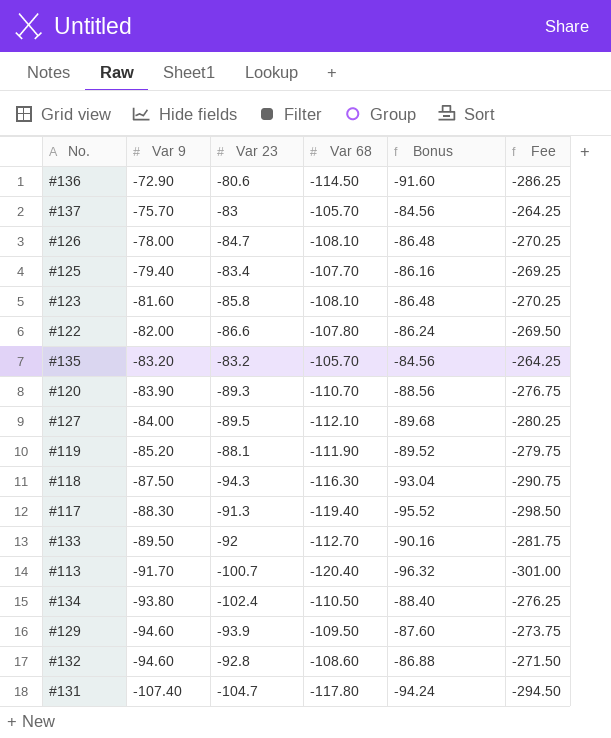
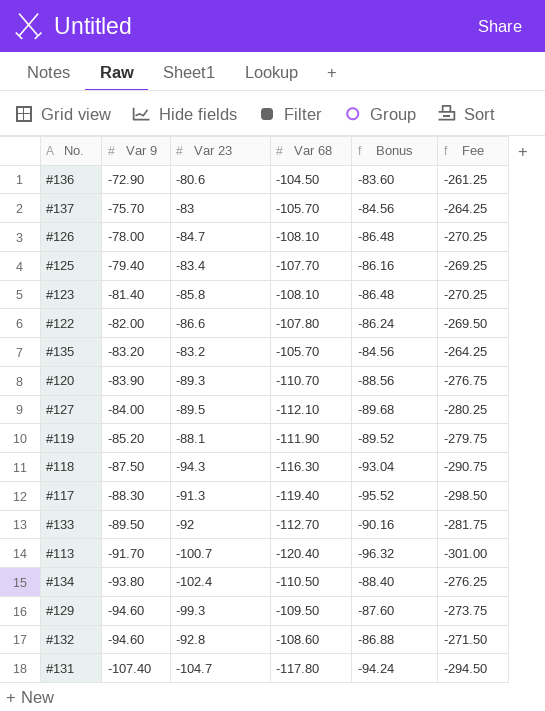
#136 | Var 68: -114.50 -> -104.50
#136 | Bonus: -91.60 -> -83.60
#136 | Fee: -286.25 -> -261.25
#123 | Var 9: -81.60 -> -81.40
#129 | Var 23: -93.9 -> -99.3

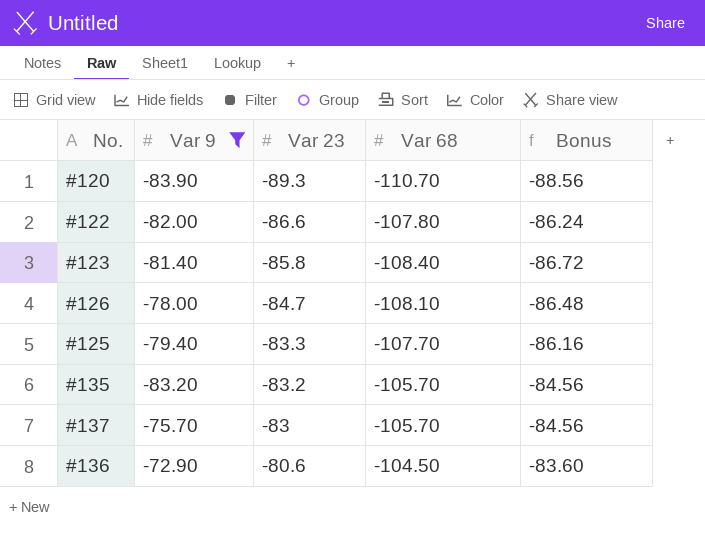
filter: none -> Var 9 >= -83.90
row order: Var 9 descending -> Var 23 ascending
column Fee | formula: [Var 68] * 2.5 -> none
#123 | Var 68: -108.10 -> -108.40
#123 | Bonus: -86.48 -> -86.72
#125 | Var 23: -83.4 -> -83.3

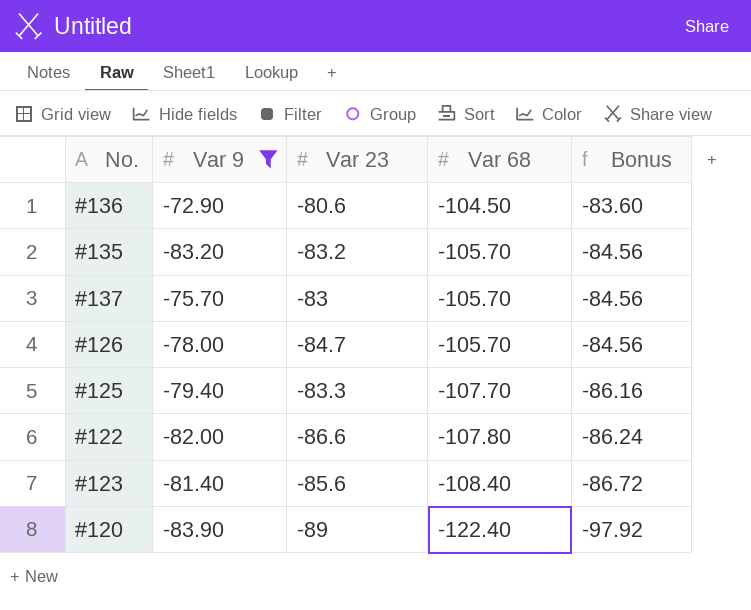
row order: Var 23 ascending -> Var 68 descending
#126 | Var 68: -108.10 -> -105.70
#126 | Bonus: -86.48 -> -84.56
#123 | Var 23: -85.8 -> -85.6
#120 | Var 23: -89.3 -> -89
#120 | Var 68: -110.70 -> -122.40
#120 | Bonus: -88.56 -> -97.92

